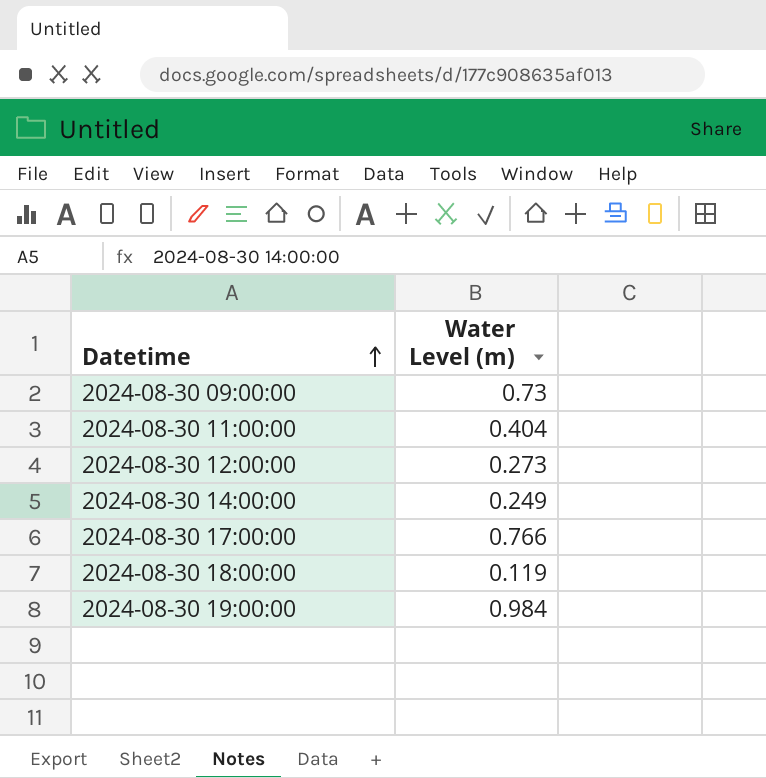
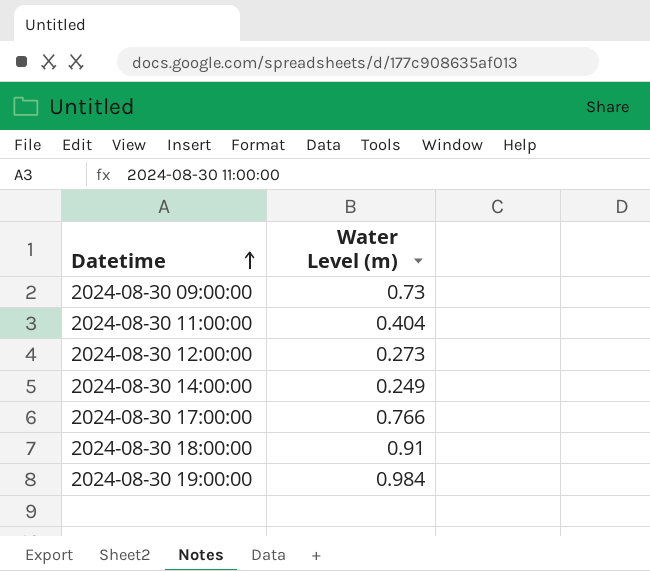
2024-08-30 18:00:00 | Water Level (m): 0.119 -> 0.91

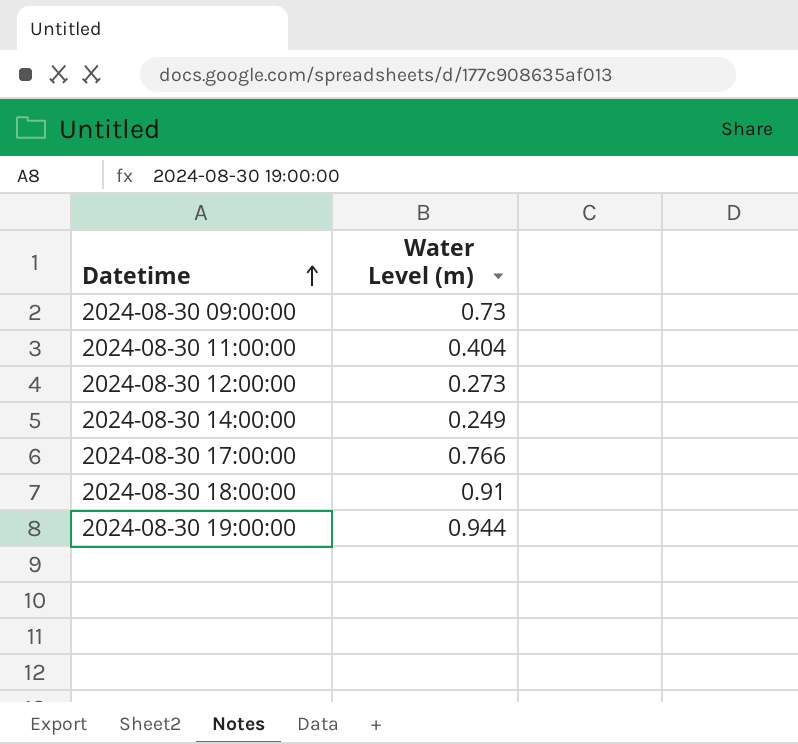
2024-08-30 19:00:00 | Water Level (m): 0.984 -> 0.944

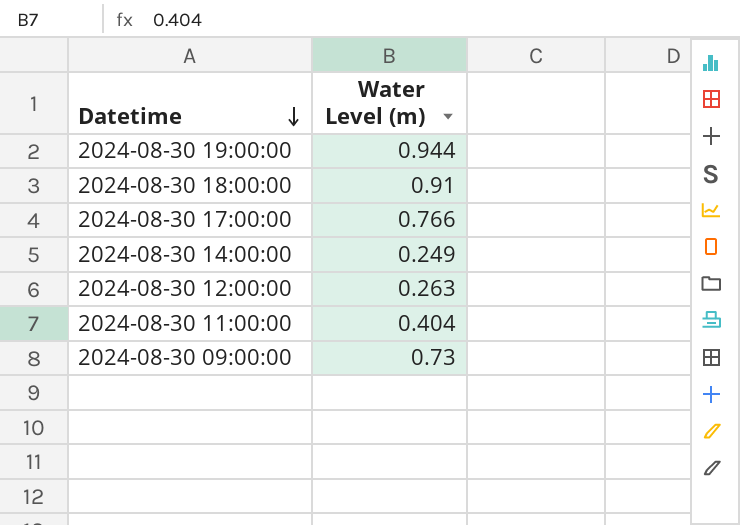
row order: Datetime ascending -> Datetime descending
2024-08-30 12:00:00 | Water Level (m): 0.273 -> 0.263

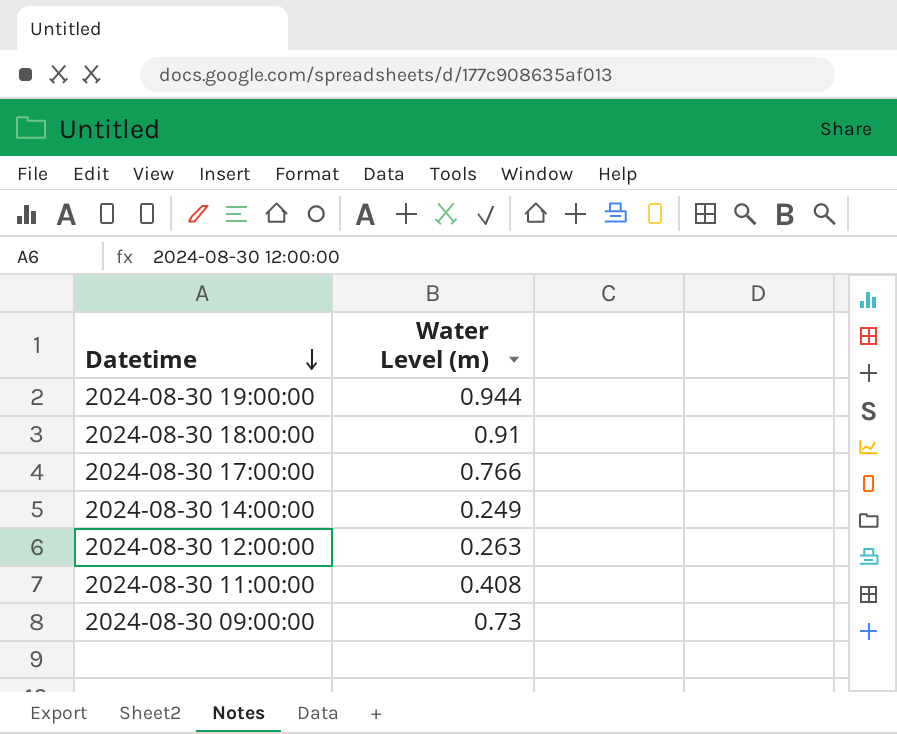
2024-08-30 11:00:00 | Water Level (m): 0.404 -> 0.408

